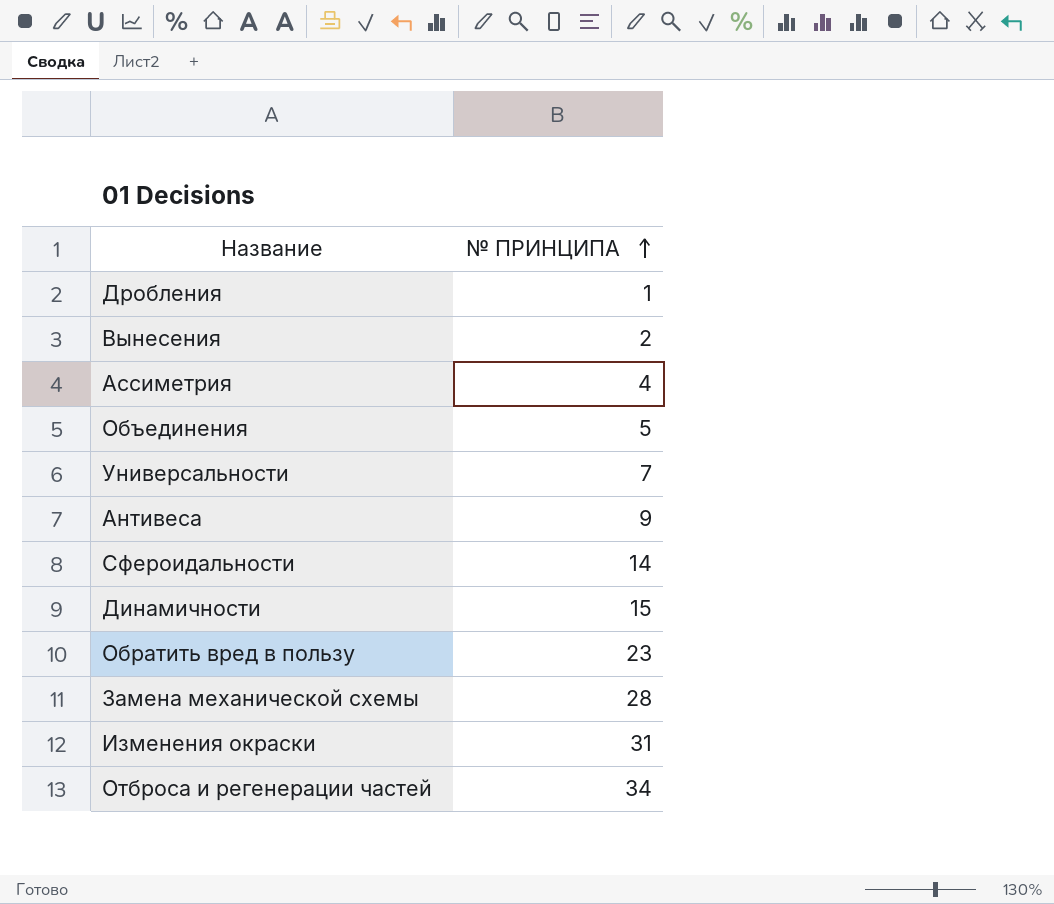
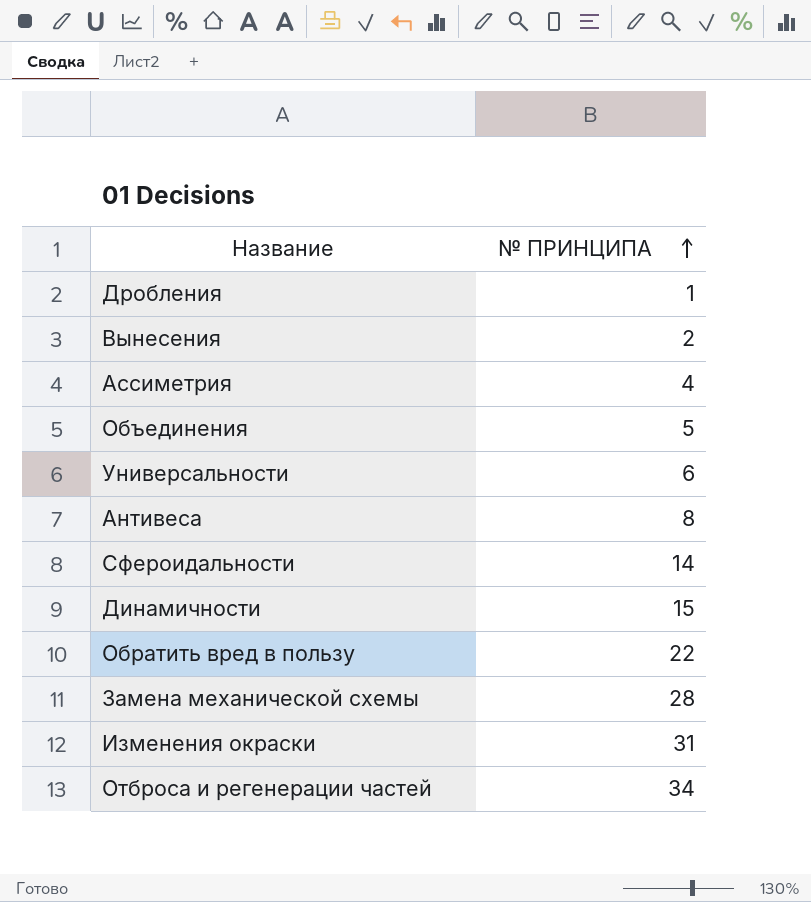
Универсальности | № ПРИНЦИПА: 7 -> 6
Антивеса | № ПРИНЦИПА: 9 -> 8
Обратить вред в пользу | № ПРИНЦИПА: 23 -> 22

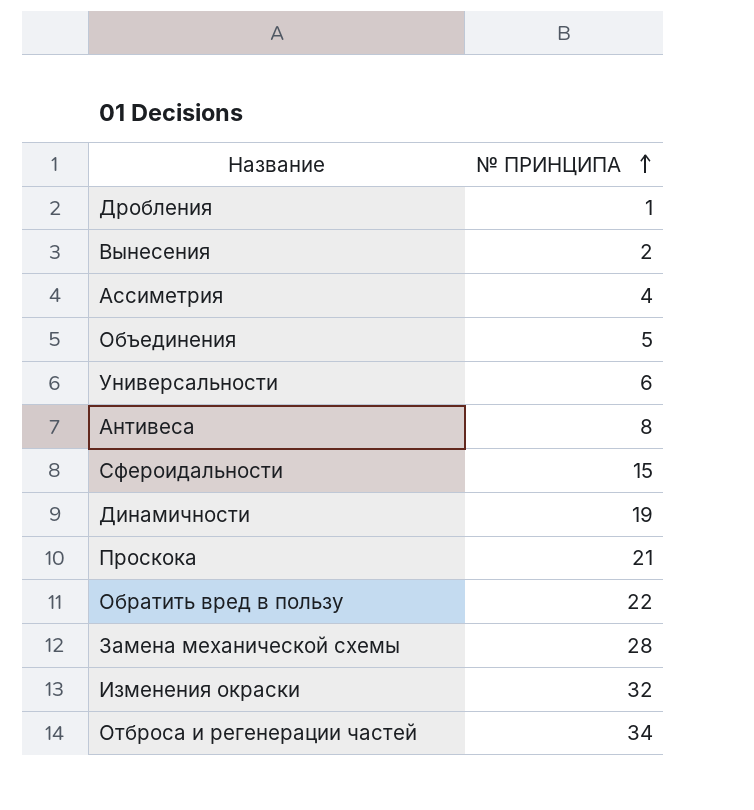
Сфероидальности | № ПРИНЦИПА: 14 -> 15
Динамичности | № ПРИНЦИПА: 15 -> 19
row Проскока: none -> 21
Изменения окраски | № ПРИНЦИПА: 31 -> 32

